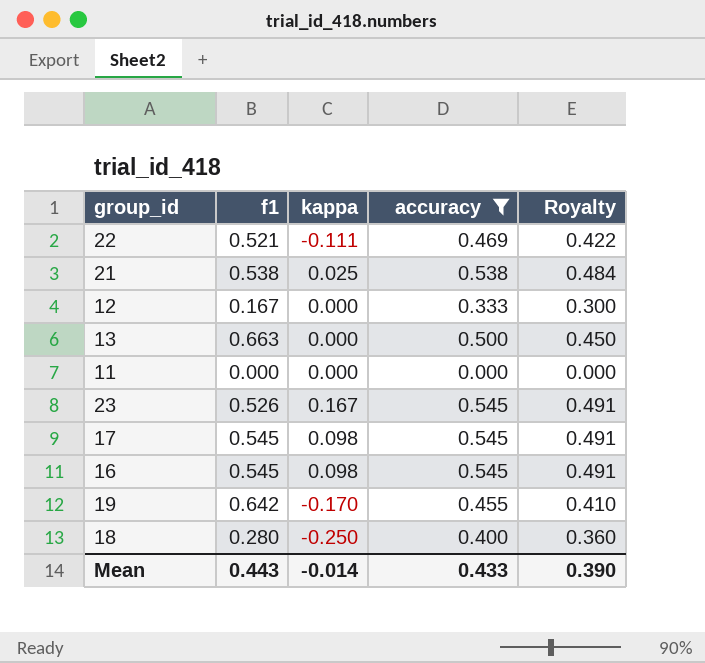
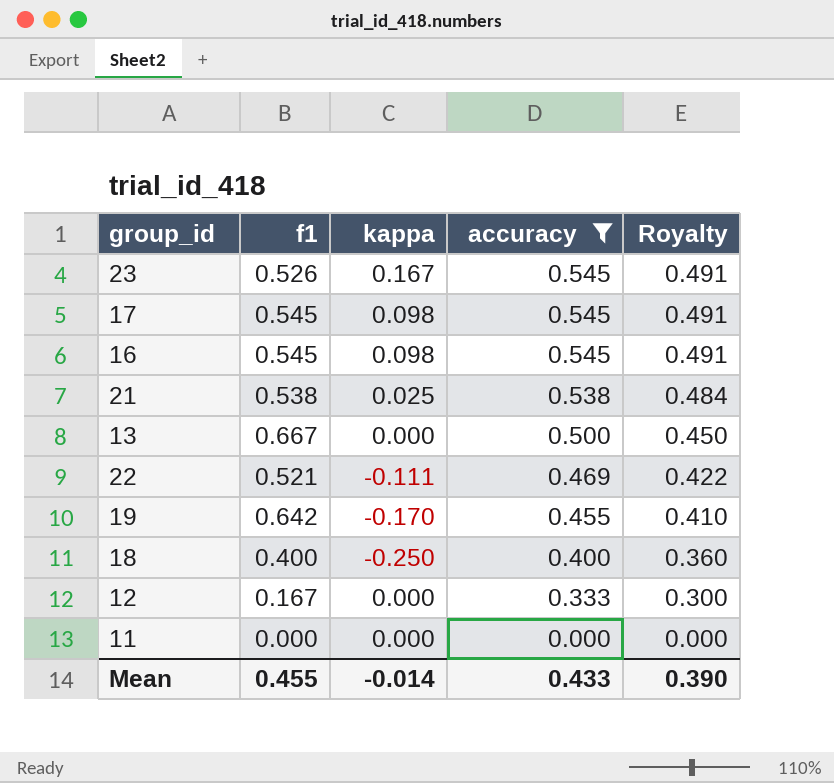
row order: none -> accuracy descending
13 | f1: 0.663 -> 0.667
18 | f1: 0.280 -> 0.400
Mean | f1: 0.443 -> 0.455

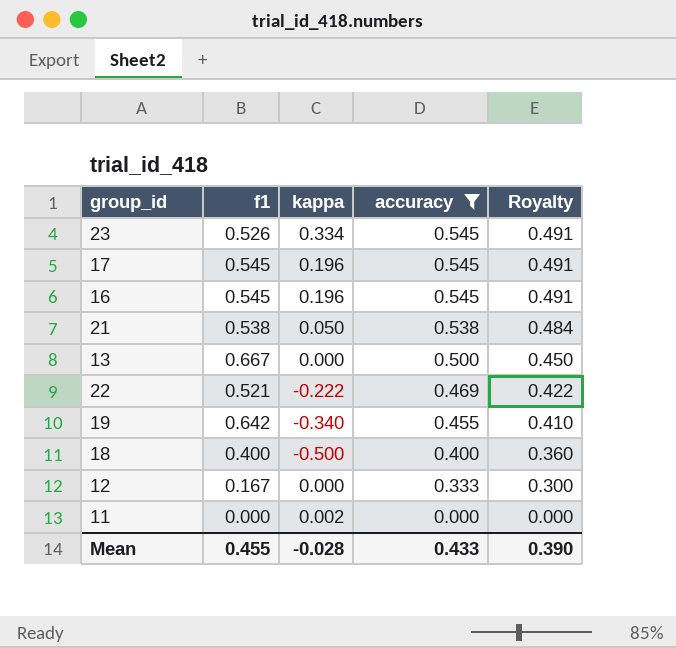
23 | kappa: 0.167 -> 0.334
17 | kappa: 0.098 -> 0.196
16 | kappa: 0.098 -> 0.196
21 | kappa: 0.025 -> 0.050
22 | kappa: -0.111 -> -0.222
19 | kappa: -0.170 -> -0.340
18 | kappa: -0.250 -> -0.500
11 | kappa: 0.000 -> 0.002
Mean | kappa: -0.014 -> -0.028

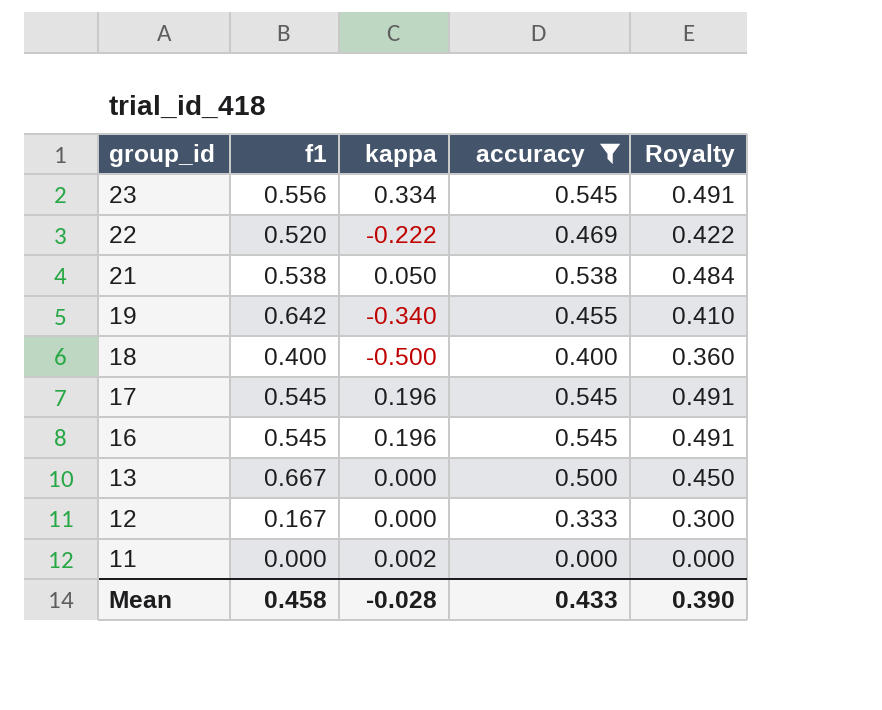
row order: accuracy descending -> group_id descending
23 | f1: 0.526 -> 0.556
22 | f1: 0.521 -> 0.520
Mean | f1: 0.455 -> 0.458

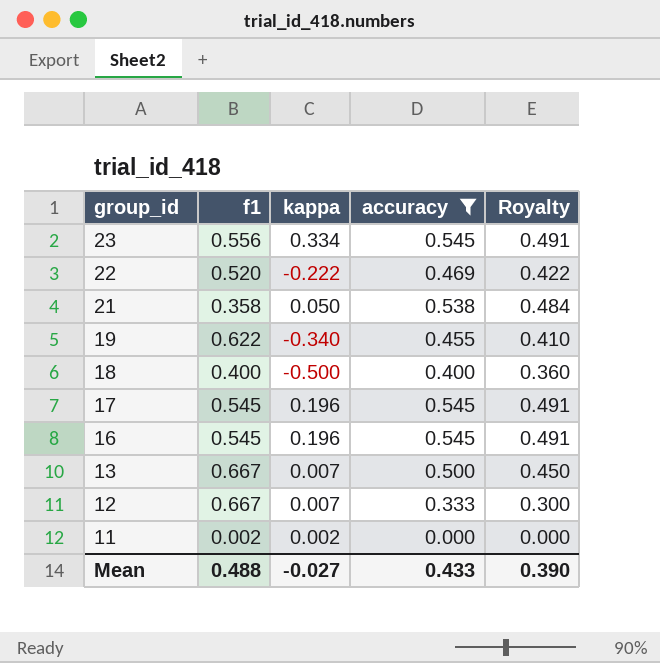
21 | f1: 0.538 -> 0.358
19 | f1: 0.642 -> 0.622
13 | kappa: 0.000 -> 0.007
12 | f1: 0.167 -> 0.667
12 | kappa: 0.000 -> 0.007
11 | f1: 0.000 -> 0.002
Mean | f1: 0.458 -> 0.488
Mean | kappa: -0.028 -> -0.027

